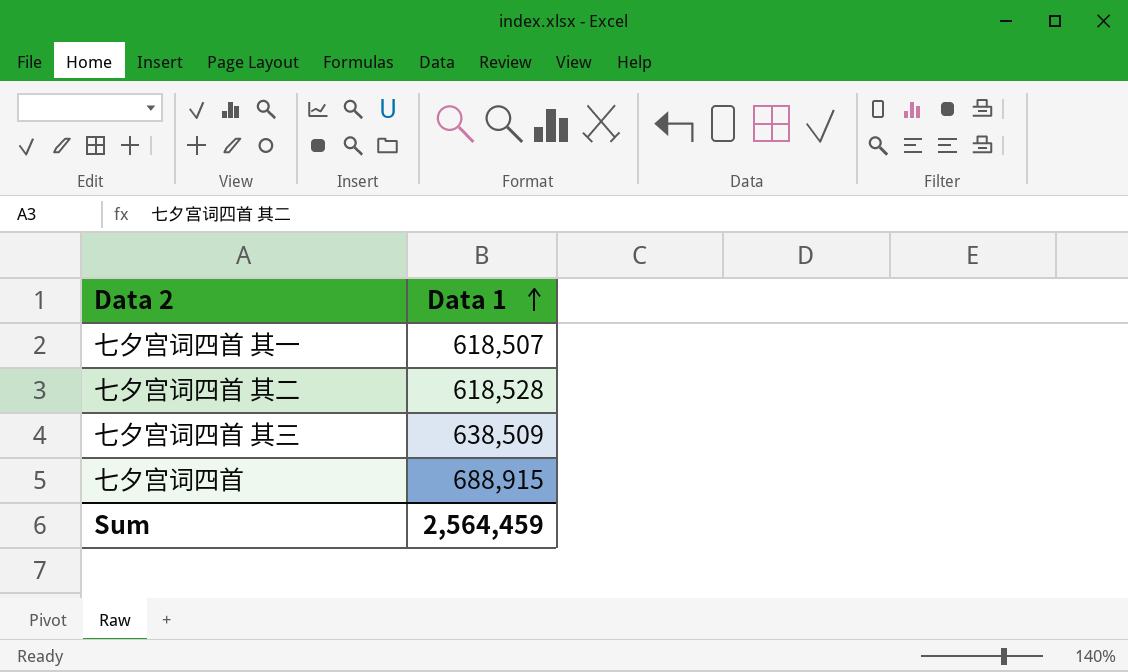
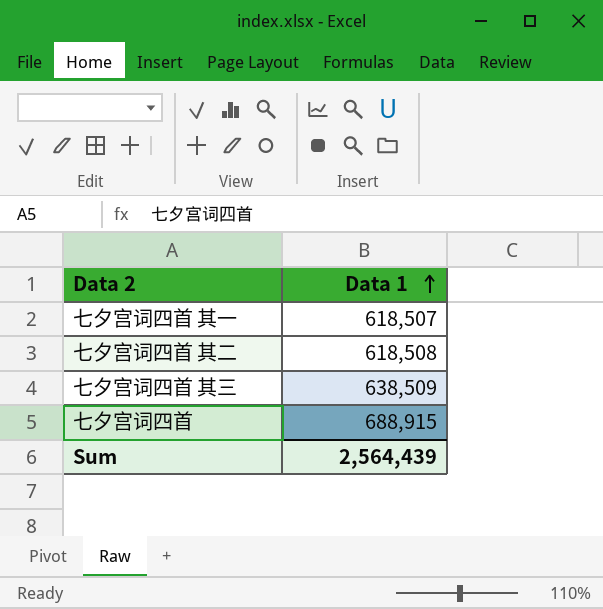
七夕宫词四首 其二 | Data 1: 618,528 -> 618,508
Sum | Data 1: 2,564,459 -> 2,564,439

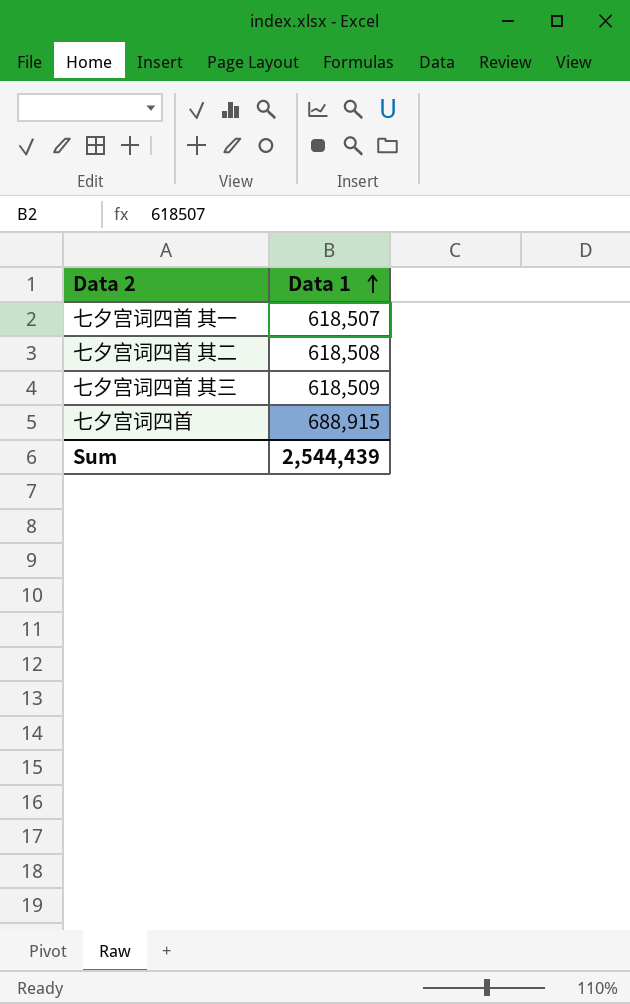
七夕宫词四首 其三 | Data 1: 638,509 -> 618,509
Sum | Data 1: 2,564,439 -> 2,544,439

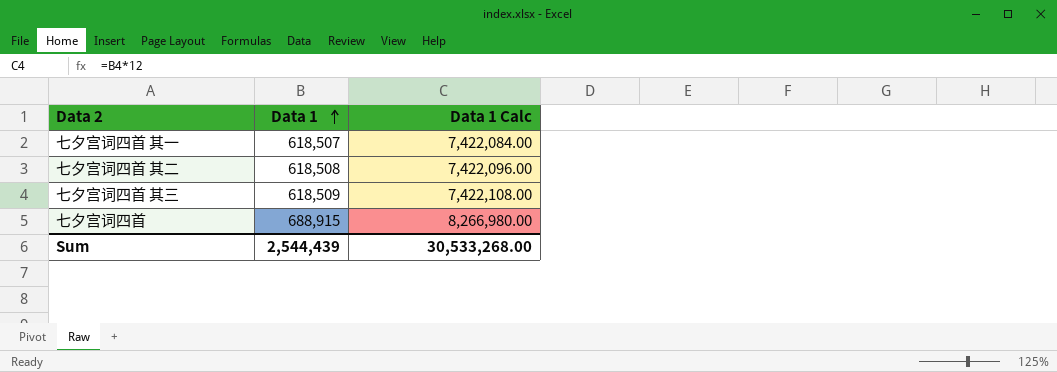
column Data 1 Calc | formula: none -> [Data 1] * 12

